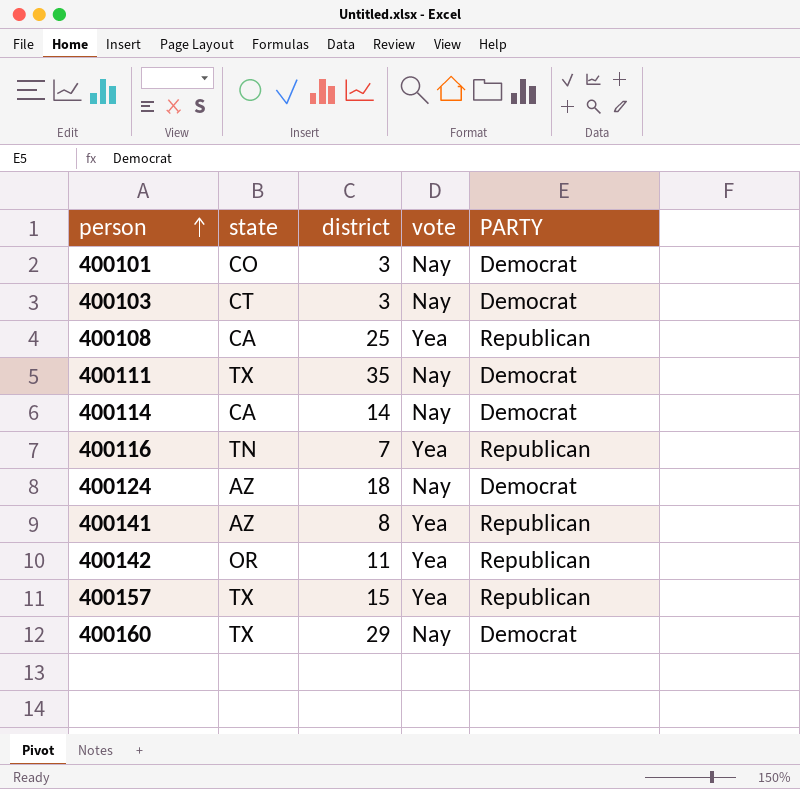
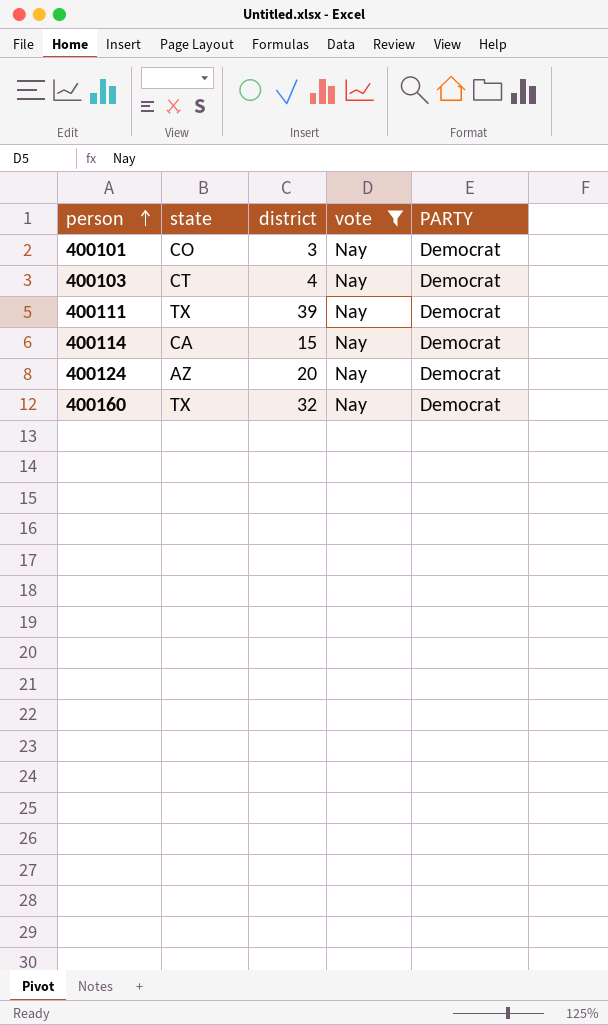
filter: none -> vote = Nay
400103 | district: 3 -> 4
400111 | district: 35 -> 39
400114 | district: 14 -> 15
400124 | district: 18 -> 20
400160 | district: 29 -> 32

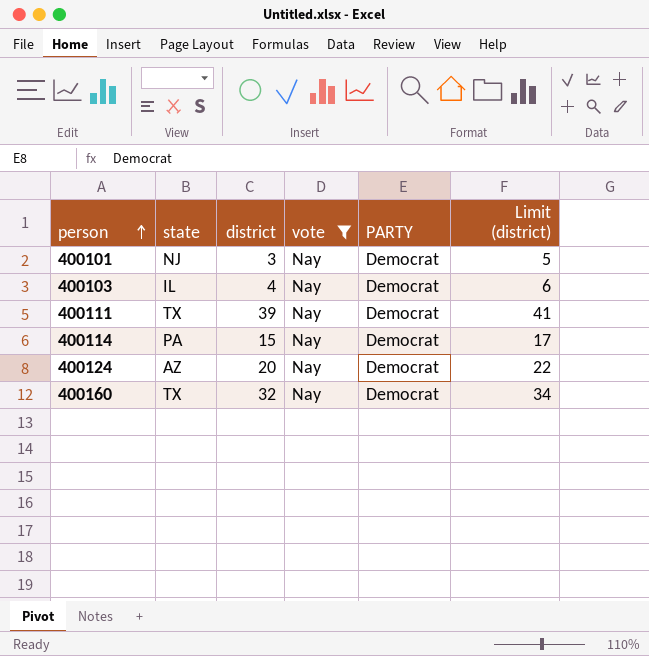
column Limit (district) | formula: none -> [district] + 2
400101 | state: CO -> NJ
400103 | state: CT -> IL
400114 | state: CA -> PA

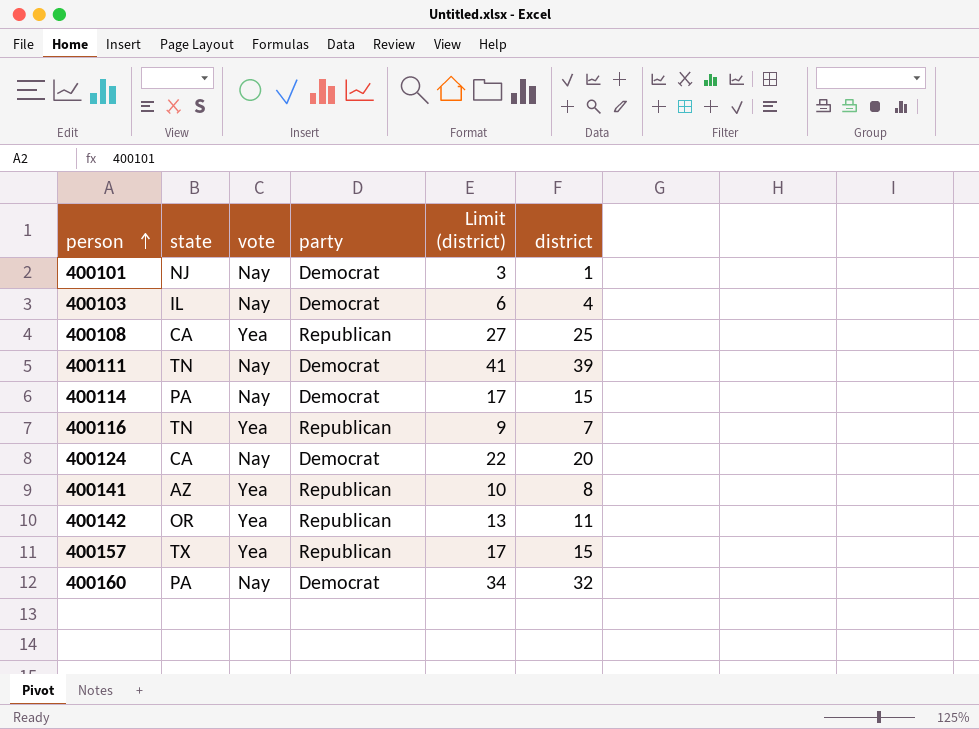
filter: vote = Nay -> none
column name: PARTY -> party
column district | position: 3 -> 6
400101 | Limit (district): 5 -> 3
400101 | district: 3 -> 1
400111 | state: TX -> TN
400124 | state: AZ -> CA
400160 | state: TX -> PA

